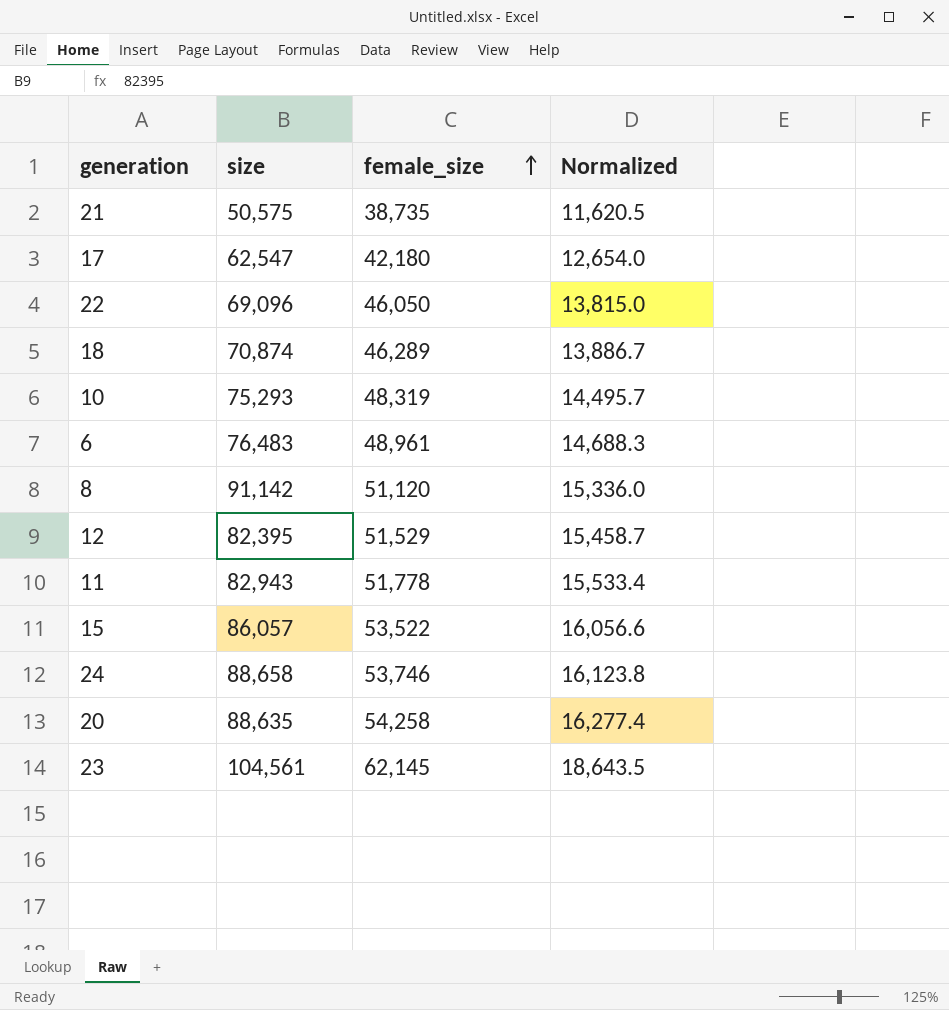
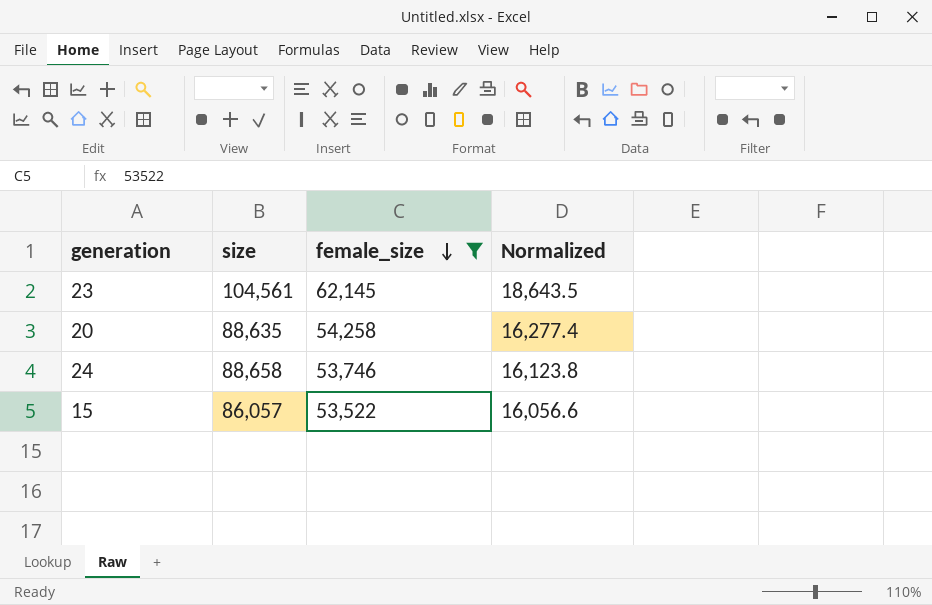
filter: none -> female_size >= 53,522
row order: female_size ascending -> female_size descending

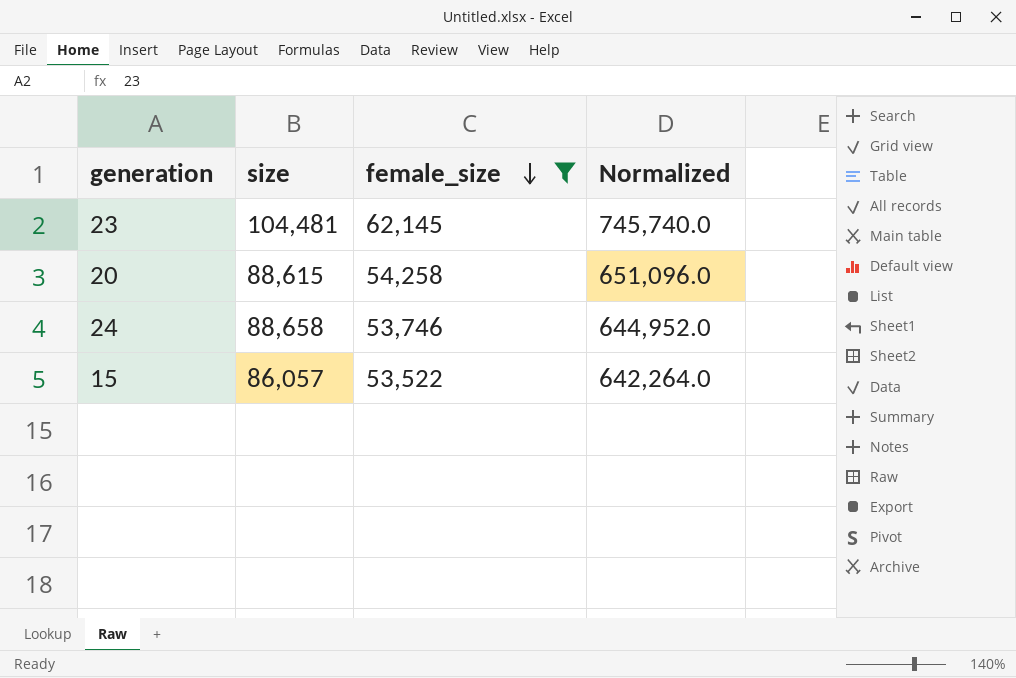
column Normalized | formula: [female_size] * 0.3 -> [female_size] * 12
23 | size: 104,561 -> 104,481
20 | size: 88,635 -> 88,615

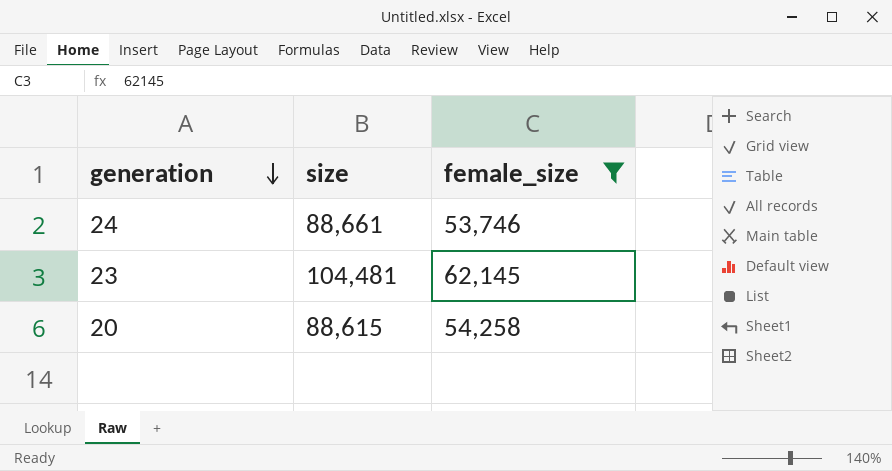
row order: female_size descending -> generation descending
column Normalized | formula: [female_size] * 12 -> none
row 15: 86,057 | 53,522 | 642,264.0 -> none
24 | size: 88,658 -> 88,661

